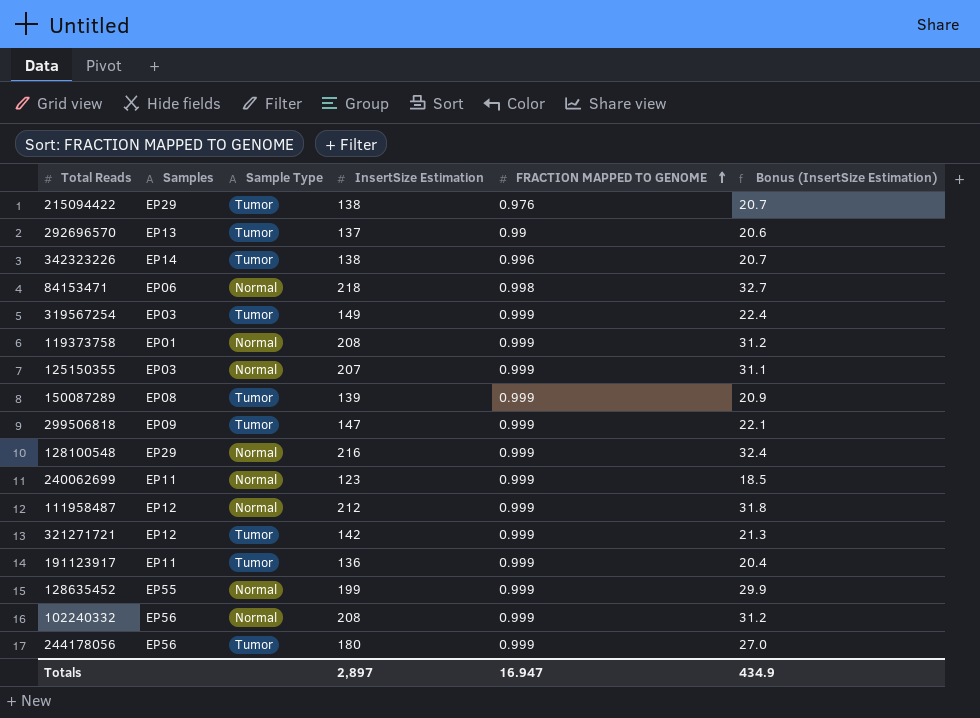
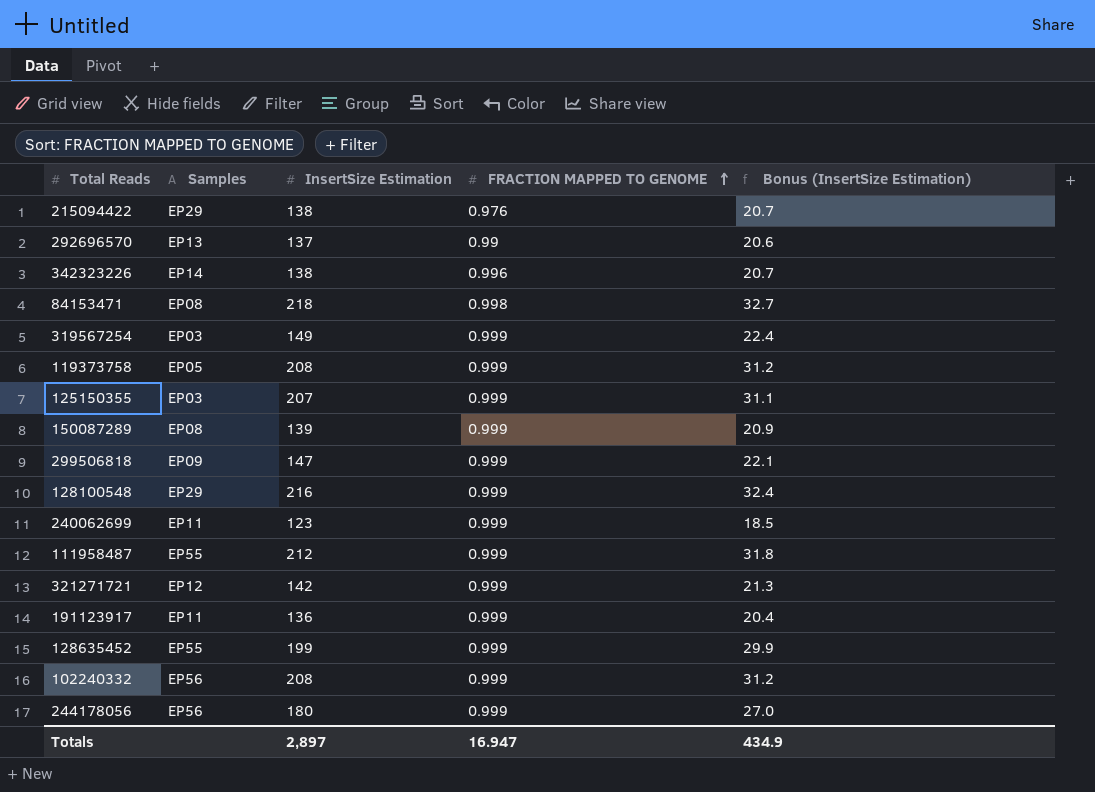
column Sample Type | position: 3 -> none
84153471 | Samples: EP06 -> EP08
119373758 | Samples: EP01 -> EP05
111958487 | Samples: EP12 -> EP55

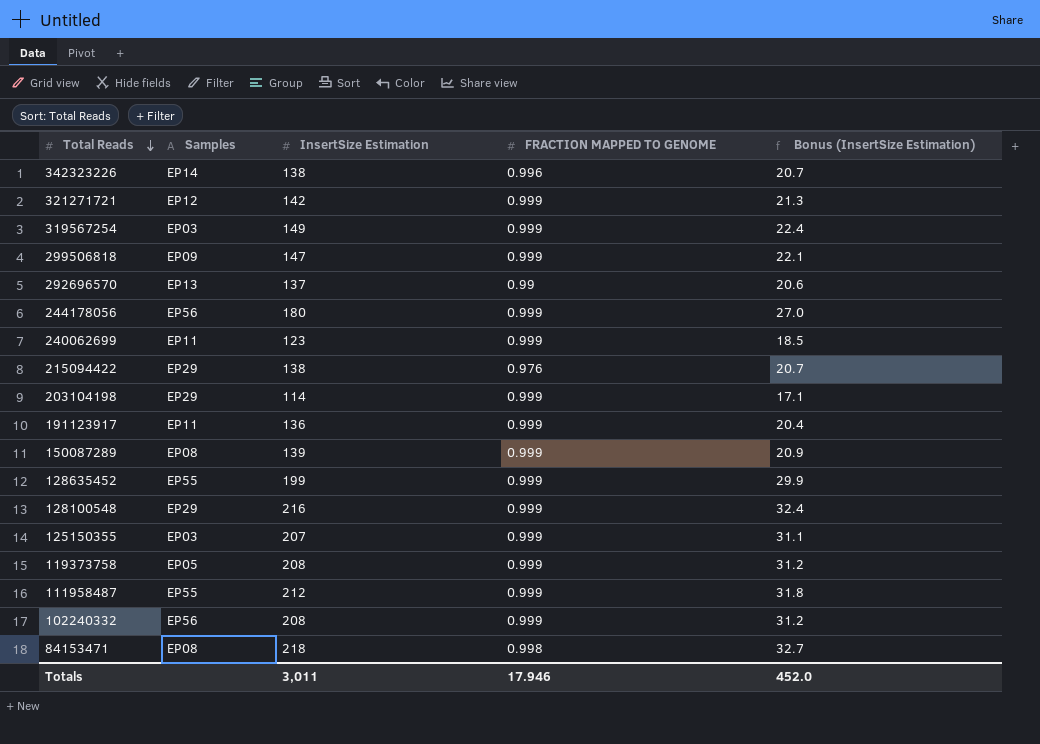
row order: FRACTION MAPPED TO GENOME ascending -> Total Reads descending
row 203104198: none -> EP29 | 114 | 0.999 | 17.1
Totals | InsertSize Estimation: 2,897 -> 3,011
Totals | FRACTION MAPPED TO GENOME: 16.947 -> 17.946
Totals | Bonus (InsertSize Estimation): 434.9 -> 452.0

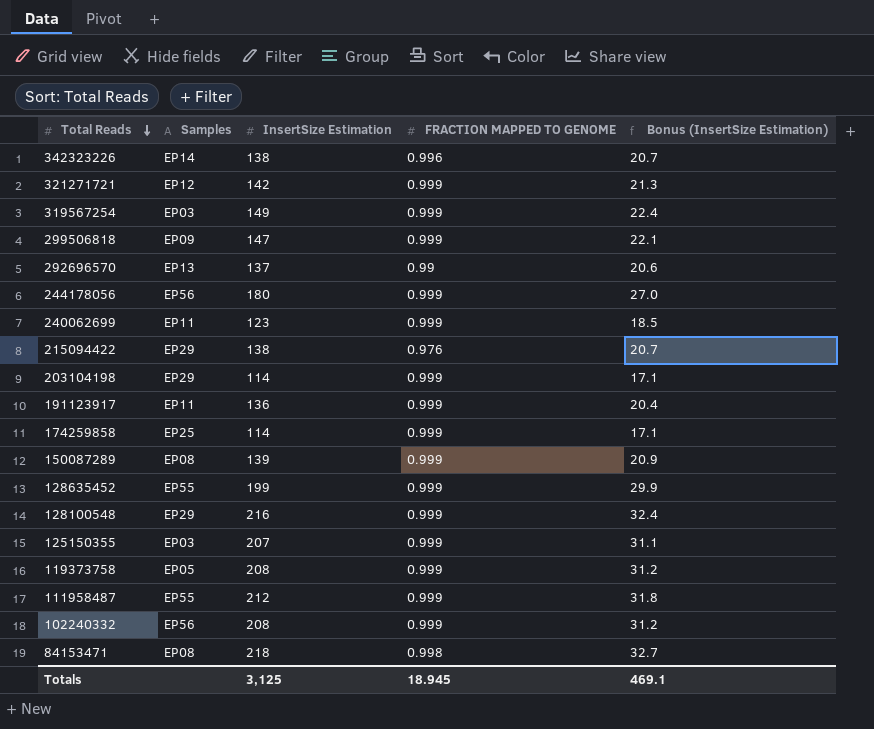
row 174259858: none -> EP25 | 114 | 0.999 | 17.1
Totals | InsertSize Estimation: 3,011 -> 3,125
Totals | FRACTION MAPPED TO GENOME: 17.946 -> 18.945
Totals | Bonus (InsertSize Estimation): 452.0 -> 469.1

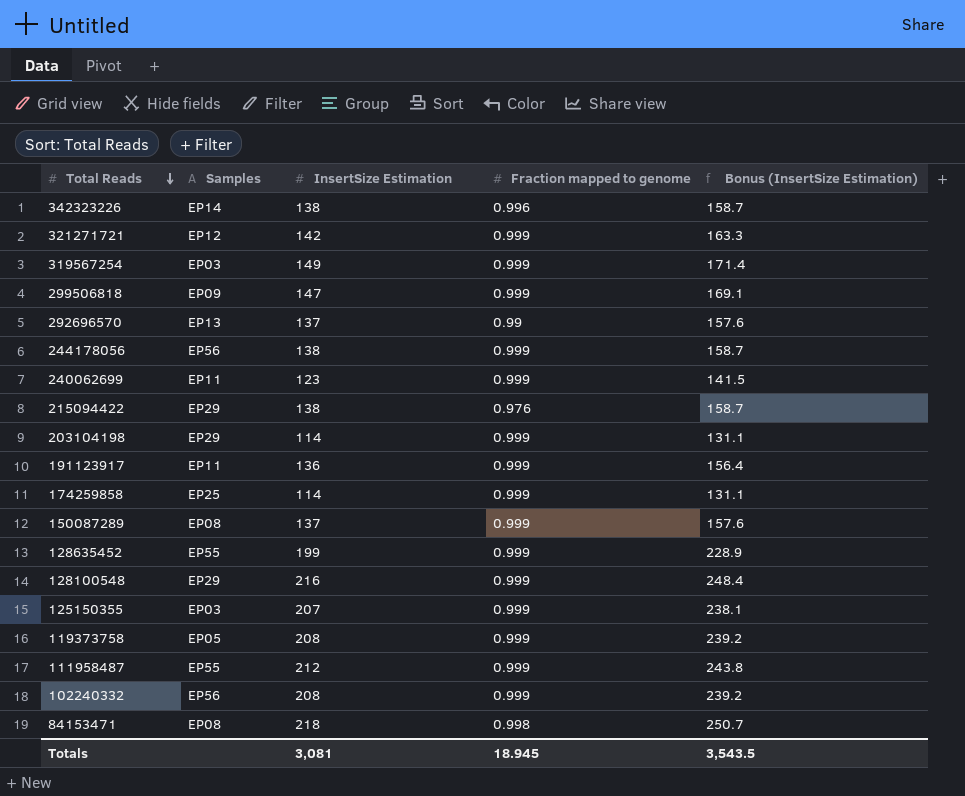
column name: FRACTION MAPPED TO GENOME -> Fraction mapped to genome
column Bonus (InsertSize Estimation) | formula: [InsertSize Estimation] * 0.15 -> [InsertSize Estimation] * 1.15
244178056 | InsertSize Estimation: 180 -> 138
150087289 | InsertSize Estimation: 139 -> 137
Totals | InsertSize Estimation: 3,125 -> 3,081
Totals | Bonus (InsertSize Estimation): 469.1 -> 3,543.5

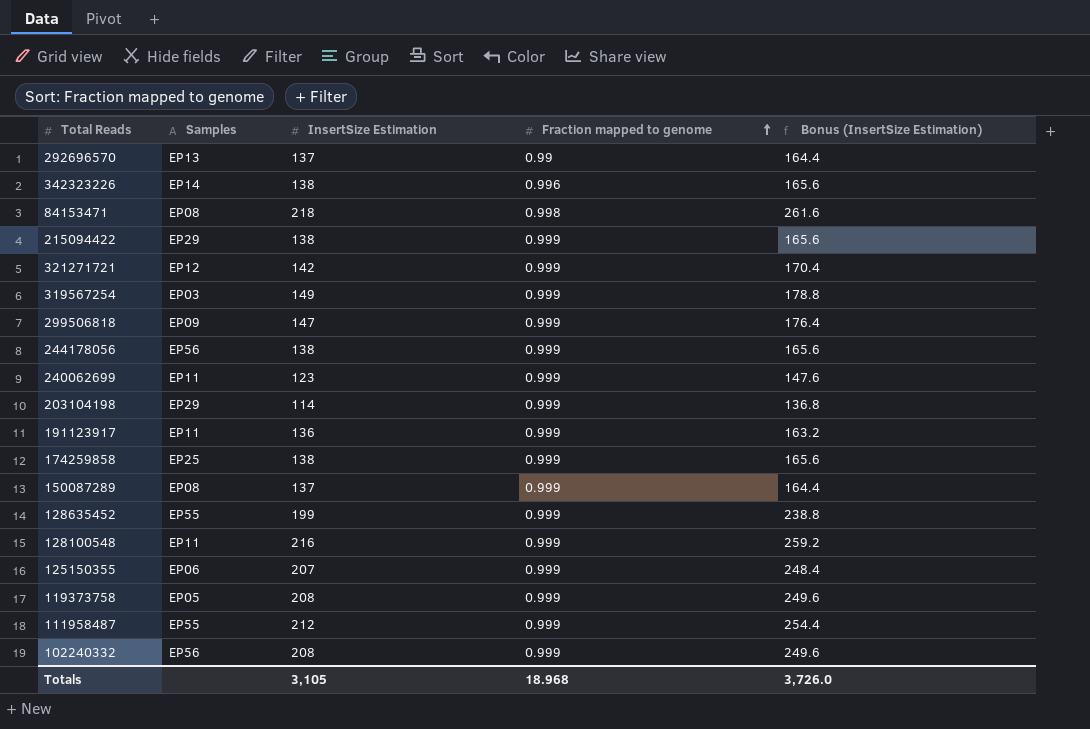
row order: Total Reads descending -> Fraction mapped to genome ascending
column Bonus (InsertSize Estimation) | formula: [InsertSize Estimation] * 1.15 -> [InsertSize Estimation] * 1.2
215094422 | Fraction mapped to genome: 0.976 -> 0.999
174259858 | InsertSize Estimation: 114 -> 138
128100548 | Samples: EP29 -> EP11
125150355 | Samples: EP03 -> EP06
Totals | InsertSize Estimation: 3,081 -> 3,105
Totals | Fraction mapped to genome: 18.945 -> 18.968
Totals | Bonus (InsertSize Estimation): 3,543.5 -> 3,726.0

